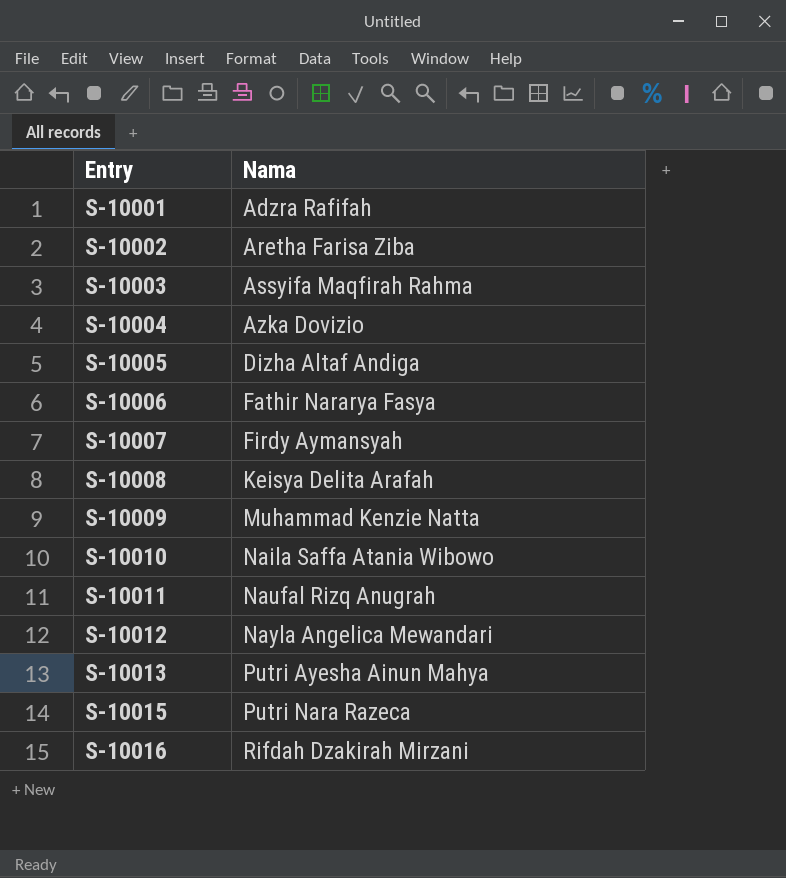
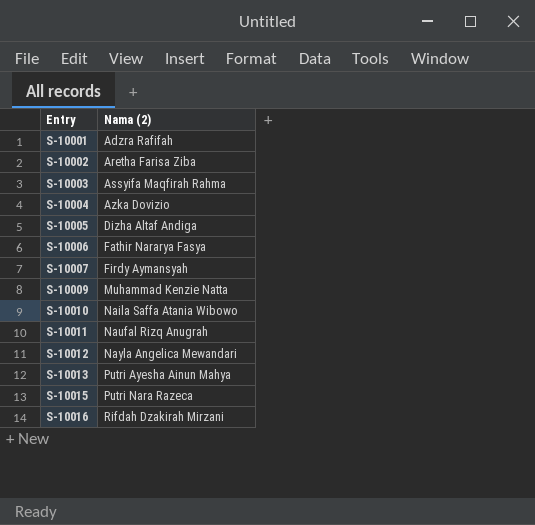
column name: Nama -> Nama (2)
row S-10008: Keisya Delita Arafah -> none

